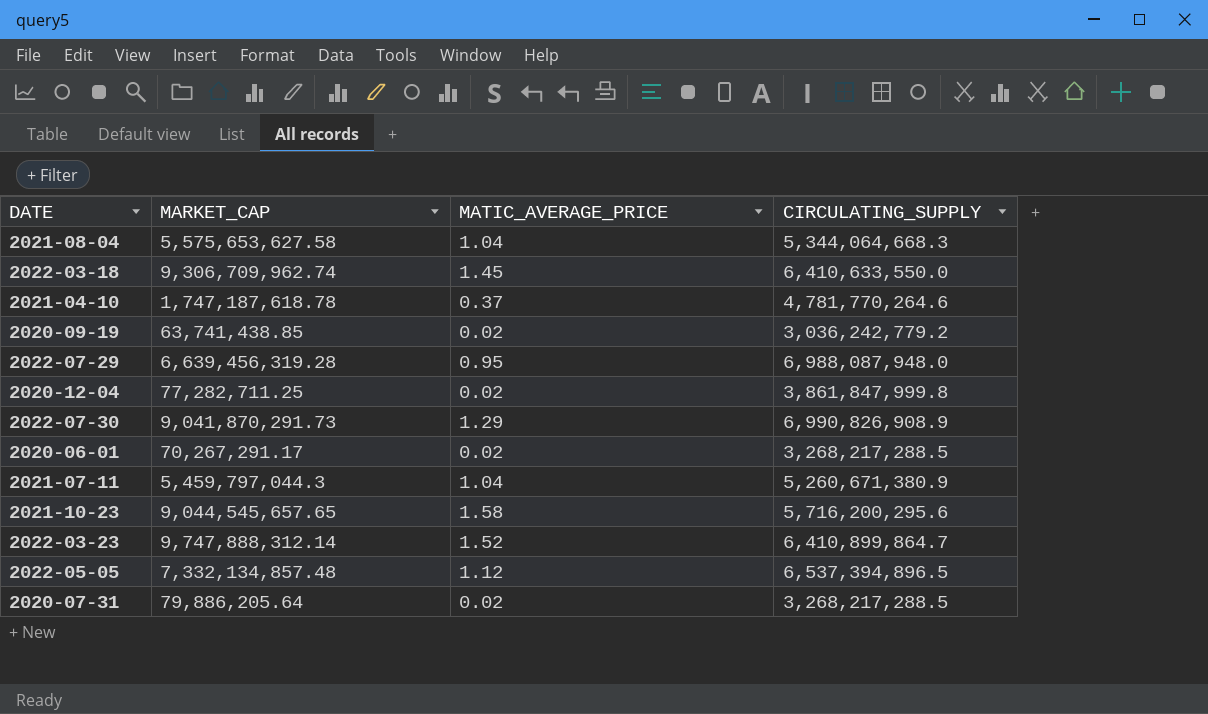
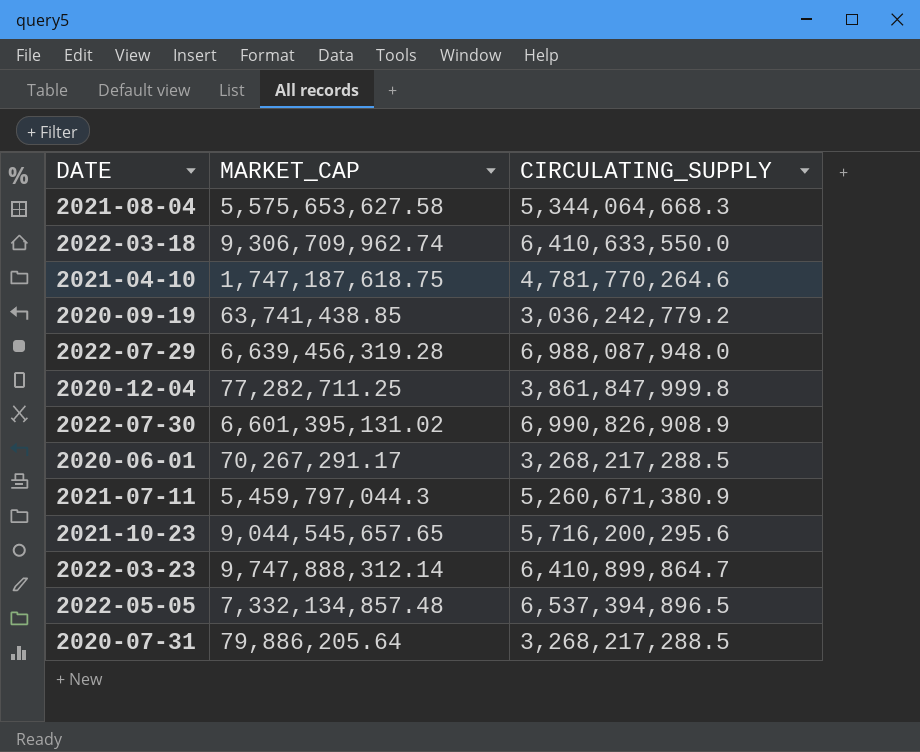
column MATIC_AVERAGE_PRICE | formula: [MARKET_CAP] / [CIRCULATING_SUPPLY] -> none
2021-04-10 | MARKET_CAP: 1,747,187,618.78 -> 1,747,187,618.75
2022-07-30 | MARKET_CAP: 9,041,870,291.73 -> 6,601,395,131.02

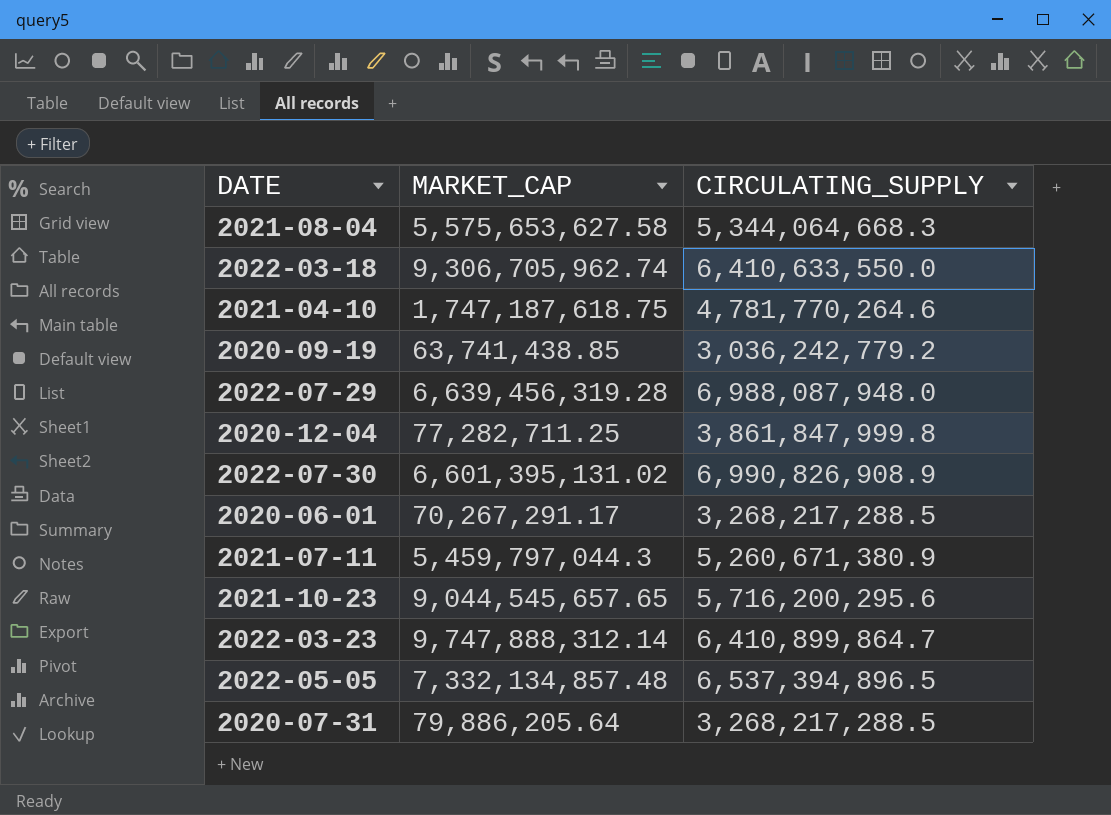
2022-03-18 | MARKET_CAP: 9,306,709,962.74 -> 9,306,705,962.74

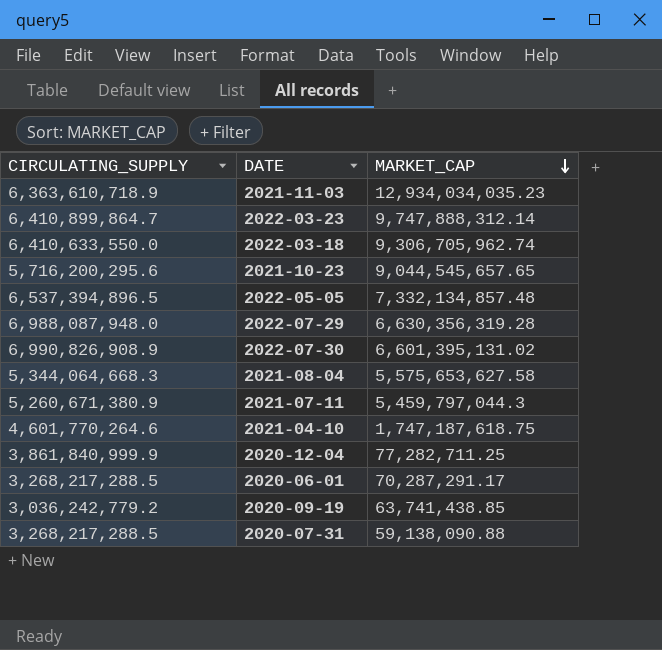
row order: none -> MARKET_CAP descending
column CIRCULATING_SUPPLY | position: 3 -> 1
row 2021-11-03: none -> 6,363,610,718.9 | 12,934,034,035.23
2022-07-29 | MARKET_CAP: 6,639,456,319.28 -> 6,630,356,319.28
2021-04-10 | CIRCULATING_SUPPLY: 4,781,770,264.6 -> 4,601,770,264.6
2020-12-04 | CIRCULATING_SUPPLY: 3,861,847,999.8 -> 3,861,840,999.9
2020-06-01 | MARKET_CAP: 70,267,291.17 -> 70,287,291.17
2020-07-31 | MARKET_CAP: 79,886,205.64 -> 59,138,090.88

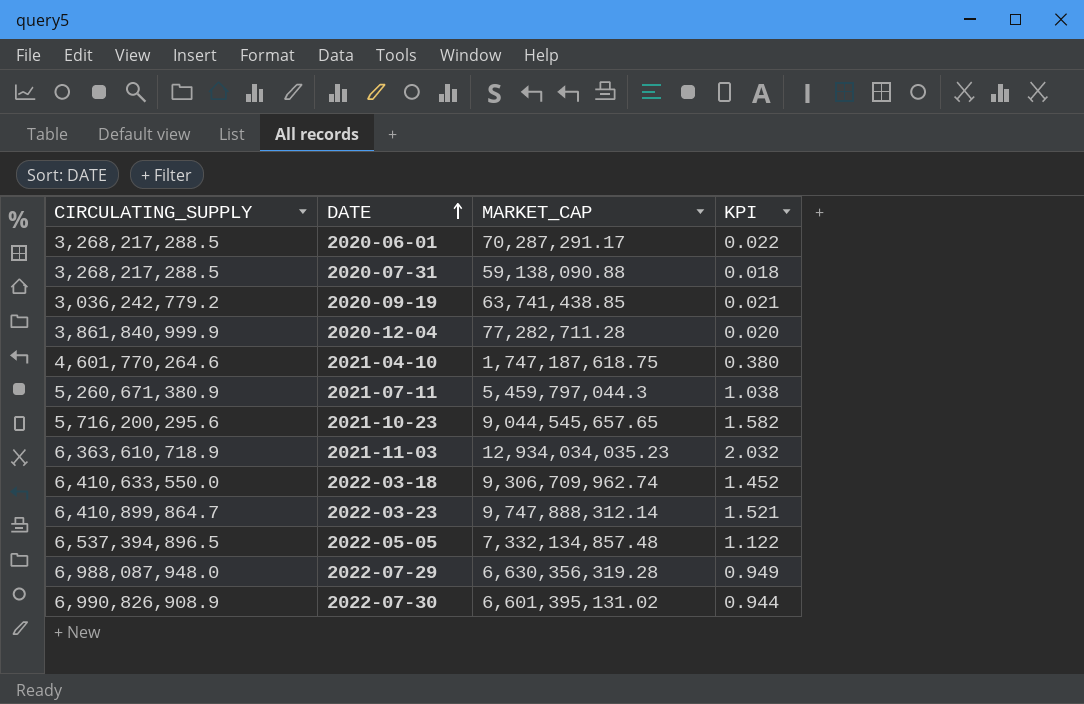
row order: MARKET_CAP descending -> DATE ascending
column KPI | formula: none -> [MARKET_CAP] / [CIRCULATING_SUPPLY]
row 2021-08-04: 5,344,064,668.3 | 5,575,653,627.58 -> none
2020-12-04 | MARKET_CAP: 77,282,711.25 -> 77,282,711.28
2022-03-18 | MARKET_CAP: 9,306,705,962.74 -> 9,306,709,962.74

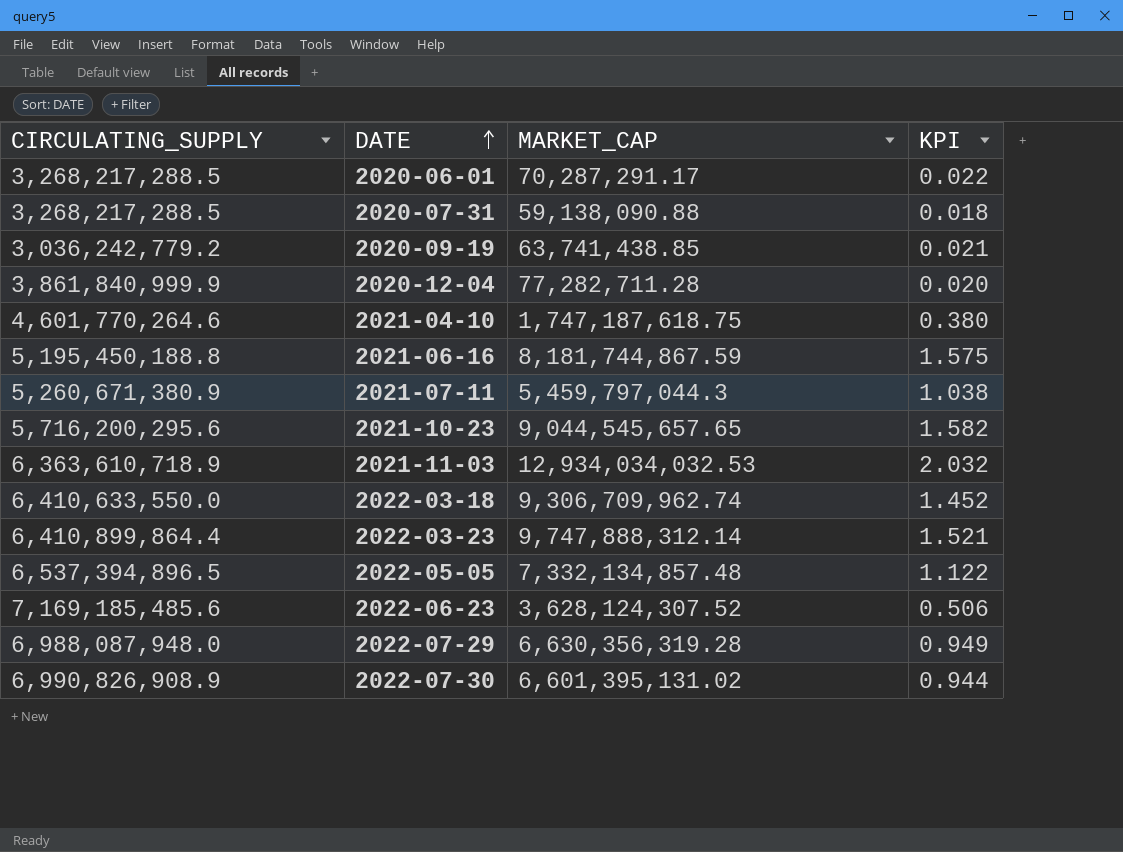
row 2021-06-16: none -> 5,195,450,188.8 | 8,181,744,867.59 | 1.575
2021-11-03 | MARKET_CAP: 12,934,034,035.23 -> 12,934,034,032.53
2022-03-23 | CIRCULATING_SUPPLY: 6,410,899,864.7 -> 6,410,899,864.4
row 2022-06-23: none -> 7,169,185,485.6 | 3,628,124,307.52 | 0.506

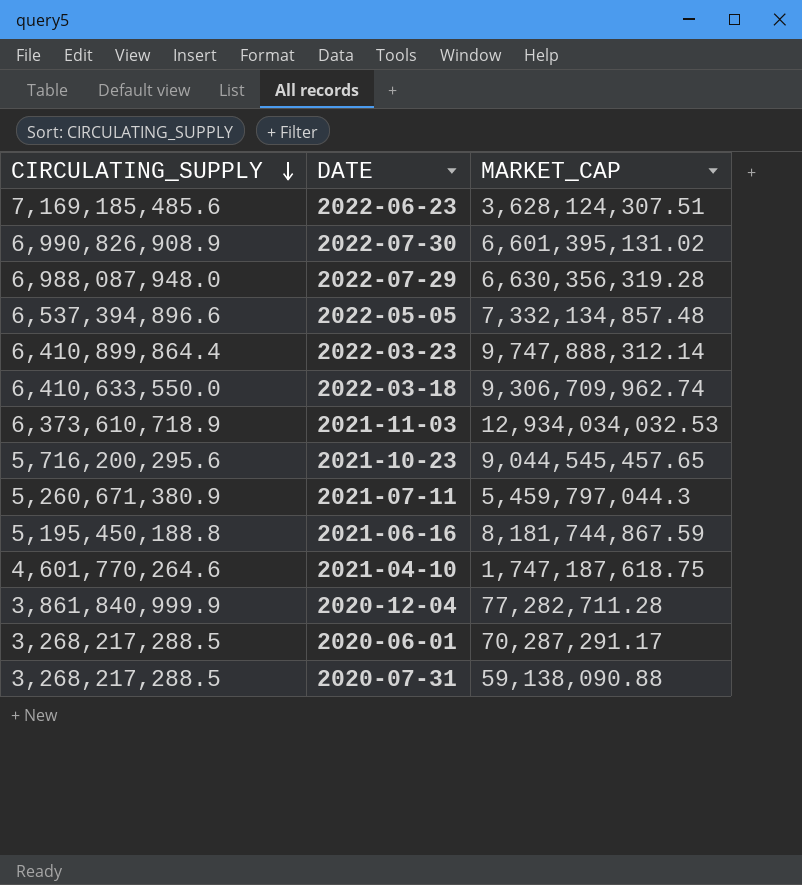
row order: DATE ascending -> CIRCULATING_SUPPLY descending
column KPI | formula: [MARKET_CAP] / [CIRCULATING_SUPPLY] -> none
row 2020-09-19: 3,036,242,779.2 | 63,741,438.85 | 0.021 -> none
2022-06-23 | MARKET_CAP: 3,628,124,307.52 -> 3,628,124,307.51
2022-05-05 | CIRCULATING_SUPPLY: 6,537,394,896.5 -> 6,537,394,896.6
2021-11-03 | CIRCULATING_SUPPLY: 6,363,610,718.9 -> 6,373,610,718.9
2021-10-23 | MARKET_CAP: 9,044,545,657.65 -> 9,044,545,457.65

